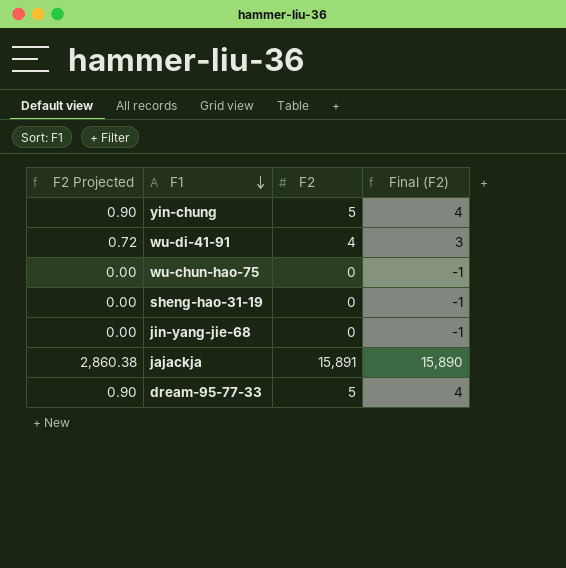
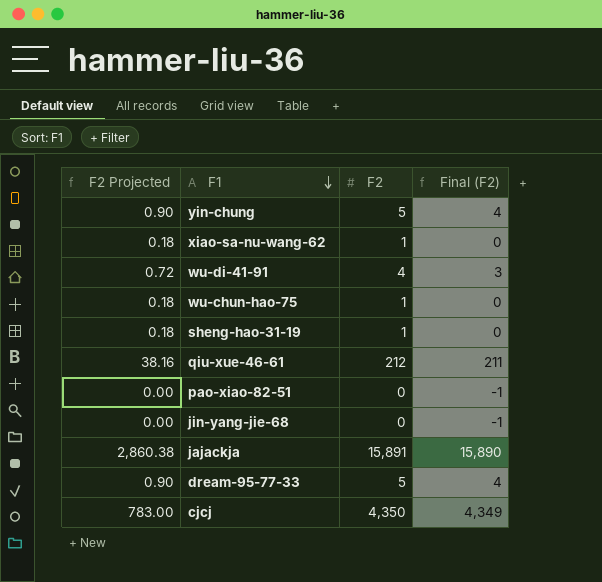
row xiao-sa-nu-wang-62: none -> 0.18 | 1 | 0
wu-chun-hao-75 | F2 Projected: 0.00 -> 0.18
wu-chun-hao-75 | F2: 0 -> 1
wu-chun-hao-75 | Final (F2): -1 -> 0
sheng-hao-31-19 | F2 Projected: 0.00 -> 0.18
sheng-hao-31-19 | F2: 0 -> 1
sheng-hao-31-19 | Final (F2): -1 -> 0
row qiu-xue-46-61: none -> 38.16 | 212 | 211
row pao-xiao-82-51: none -> 0.00 | 0 | -1
row cjcj: none -> 783.00 | 4,350 | 4,349

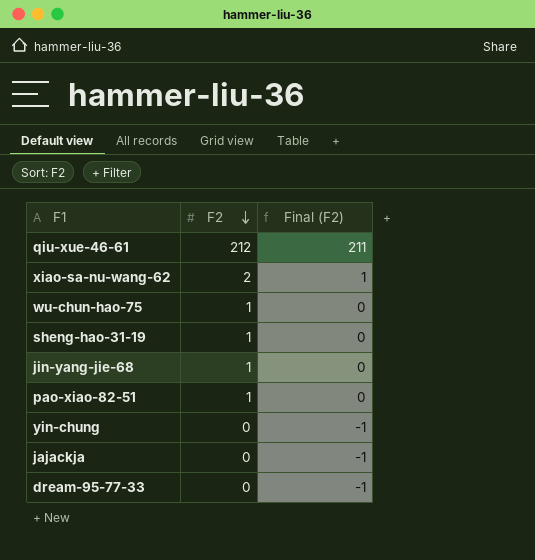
row order: F1 descending -> F2 descending
column F2 Projected | formula: [F2] * 0.18 -> none
row wu-di-41-91: 0.72 | 4 | 3 -> none
row cjcj: 783.00 | 4,350 | 4,349 -> none
xiao-sa-nu-wang-62 | F2: 1 -> 2
xiao-sa-nu-wang-62 | Final (F2): 0 -> 1
jin-yang-jie-68 | F2: 0 -> 1
jin-yang-jie-68 | Final (F2): -1 -> 0
pao-xiao-82-51 | F2: 0 -> 1
pao-xiao-82-51 | Final (F2): -1 -> 0
yin-chung | F2: 5 -> 0
yin-chung | Final (F2): 4 -> -1
jajackja | F2: 15,891 -> 0
jajackja | Final (F2): 15,890 -> -1
dream-95-77-33 | F2: 5 -> 0
dream-95-77-33 | Final (F2): 4 -> -1

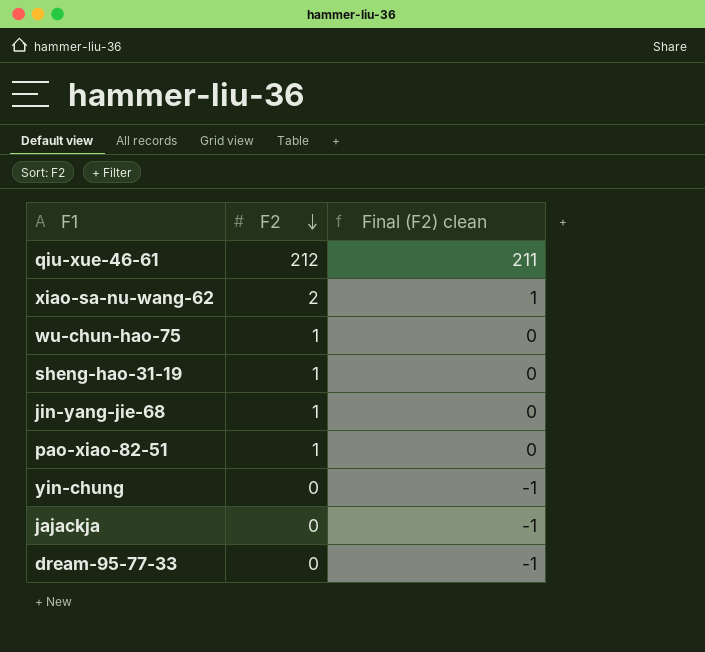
column name: Final (F2) -> Final (F2) clean

